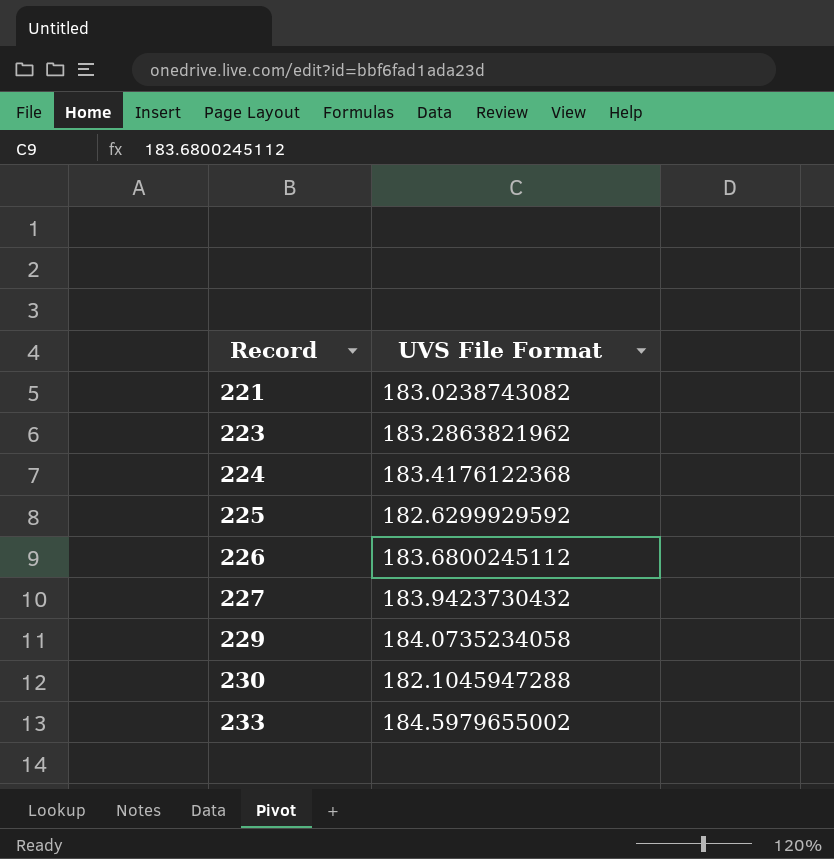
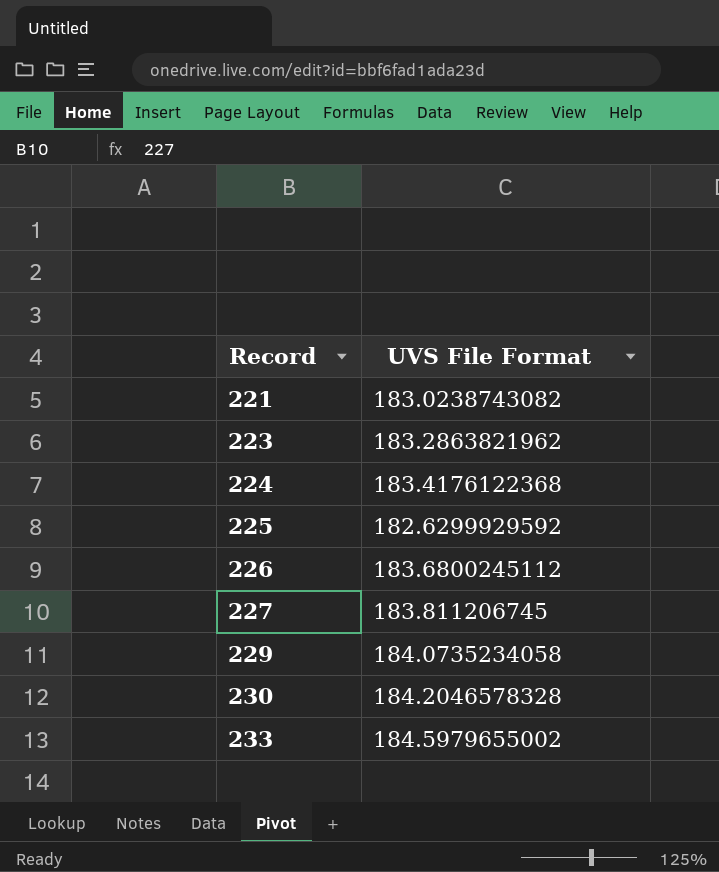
227 | UVS File Format: 183.9423730432 -> 183.811206745
230 | UVS File Format: 182.1045947288 -> 184.2046578328

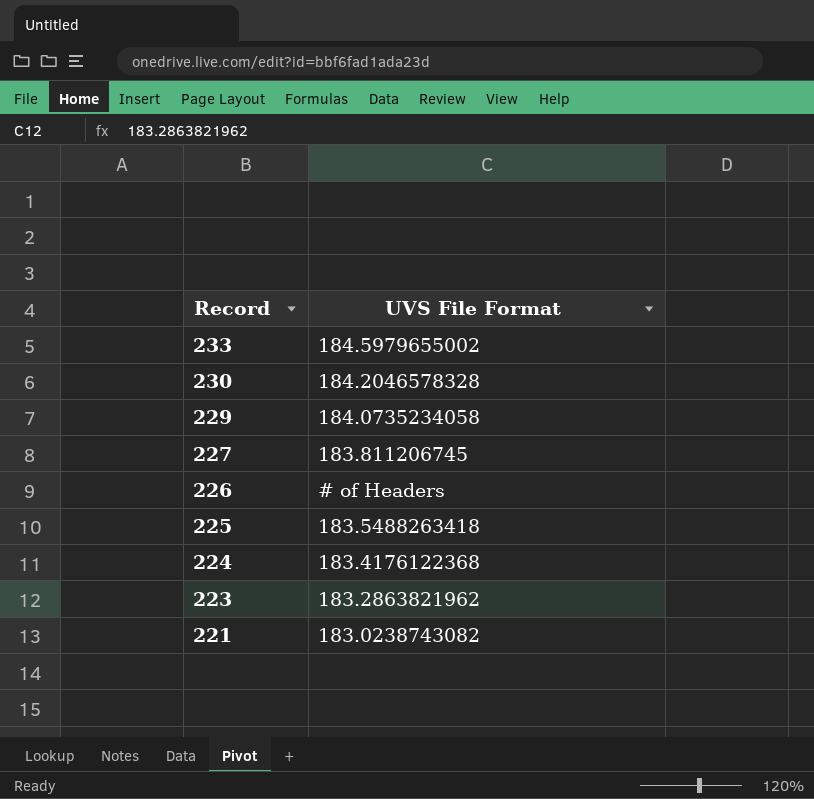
row order: Record ascending -> Record descending
226 | UVS File Format: 183.6800245112 -> # of Headers
225 | UVS File Format: 182.6299929592 -> 183.5488263418

